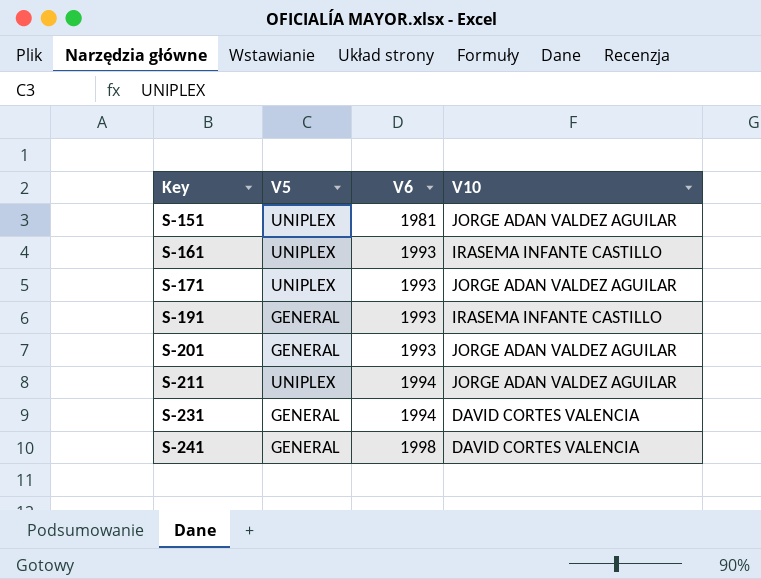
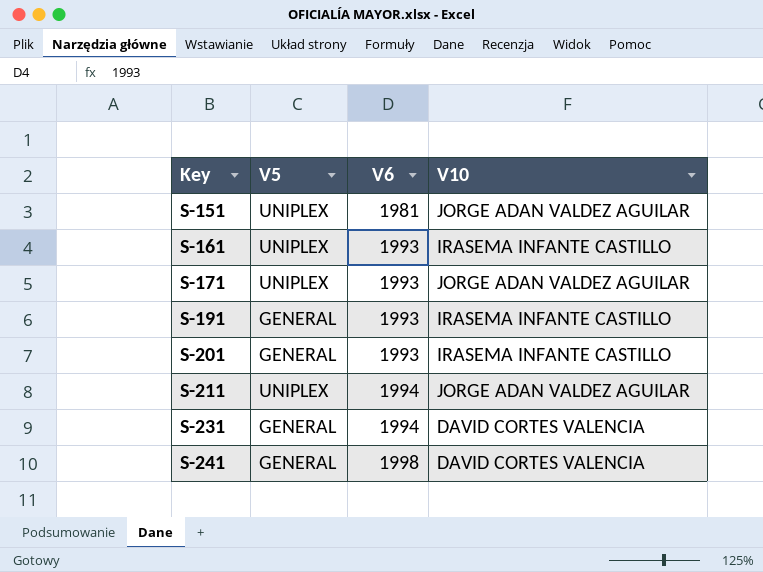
S-201 | V10: JORGE ADAN VALDEZ AGUILAR -> IRASEMA INFANTE CASTILLO

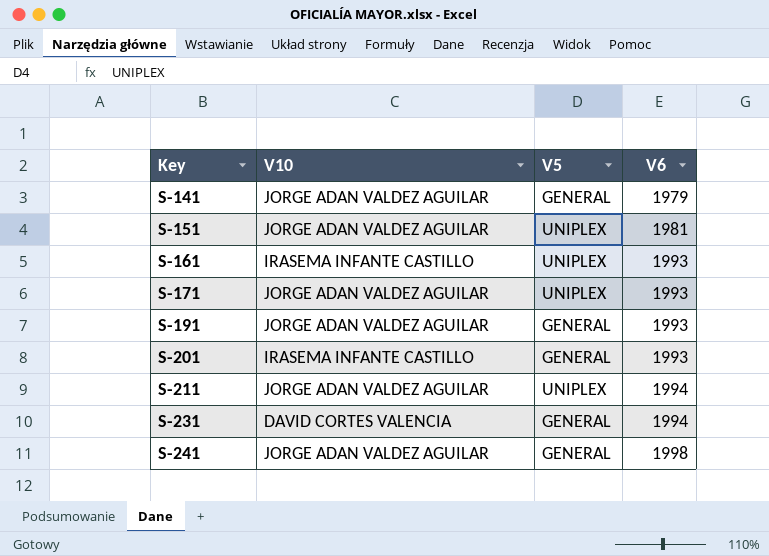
column V10 | position: 4 -> 2
row S-141: none -> JORGE ADAN VALDEZ AGUILAR | GENERAL | 1979
S-191 | V10: IRASEMA INFANTE CASTILLO -> JORGE ADAN VALDEZ AGUILAR
S-241 | V10: DAVID CORTES VALENCIA -> JORGE ADAN VALDEZ AGUILAR

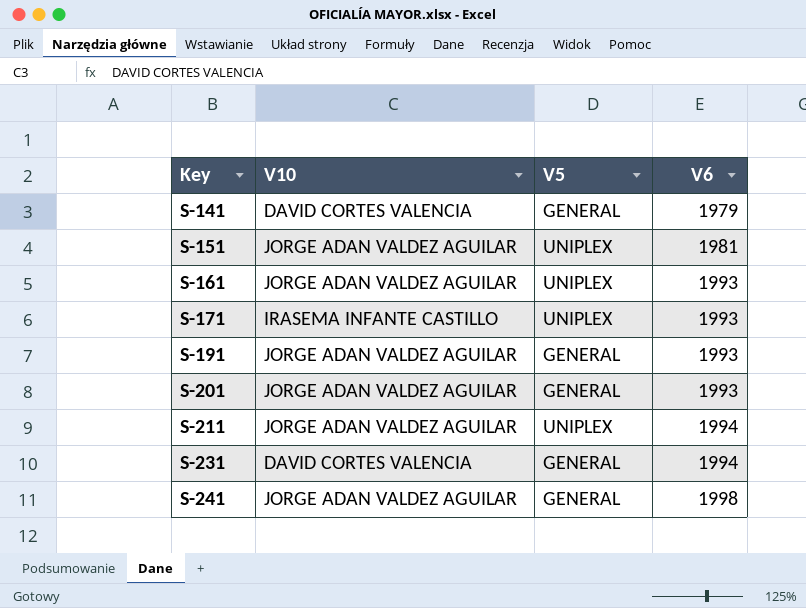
S-141 | V10: JORGE ADAN VALDEZ AGUILAR -> DAVID CORTES VALENCIA
S-161 | V10: IRASEMA INFANTE CASTILLO -> JORGE ADAN VALDEZ AGUILAR
S-171 | V10: JORGE ADAN VALDEZ AGUILAR -> IRASEMA INFANTE CASTILLO
S-201 | V10: IRASEMA INFANTE CASTILLO -> JORGE ADAN VALDEZ AGUILAR

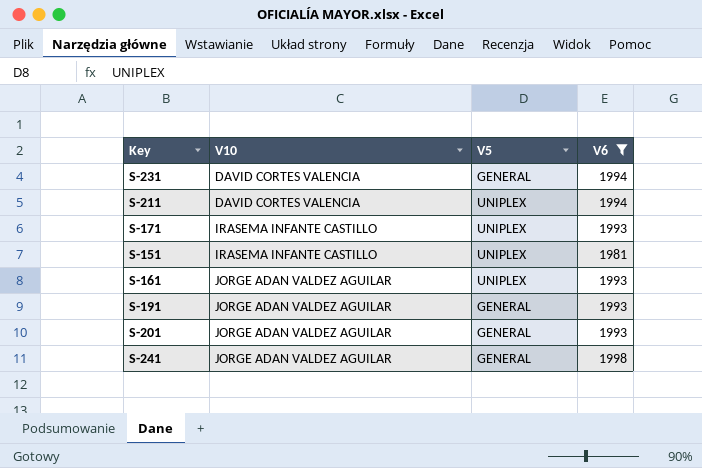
filter: none -> V6 != 1979
row order: Key ascending -> V10 ascending
S-211 | V10: JORGE ADAN VALDEZ AGUILAR -> DAVID CORTES VALENCIA
S-151 | V10: JORGE ADAN VALDEZ AGUILAR -> IRASEMA INFANTE CASTILLO

